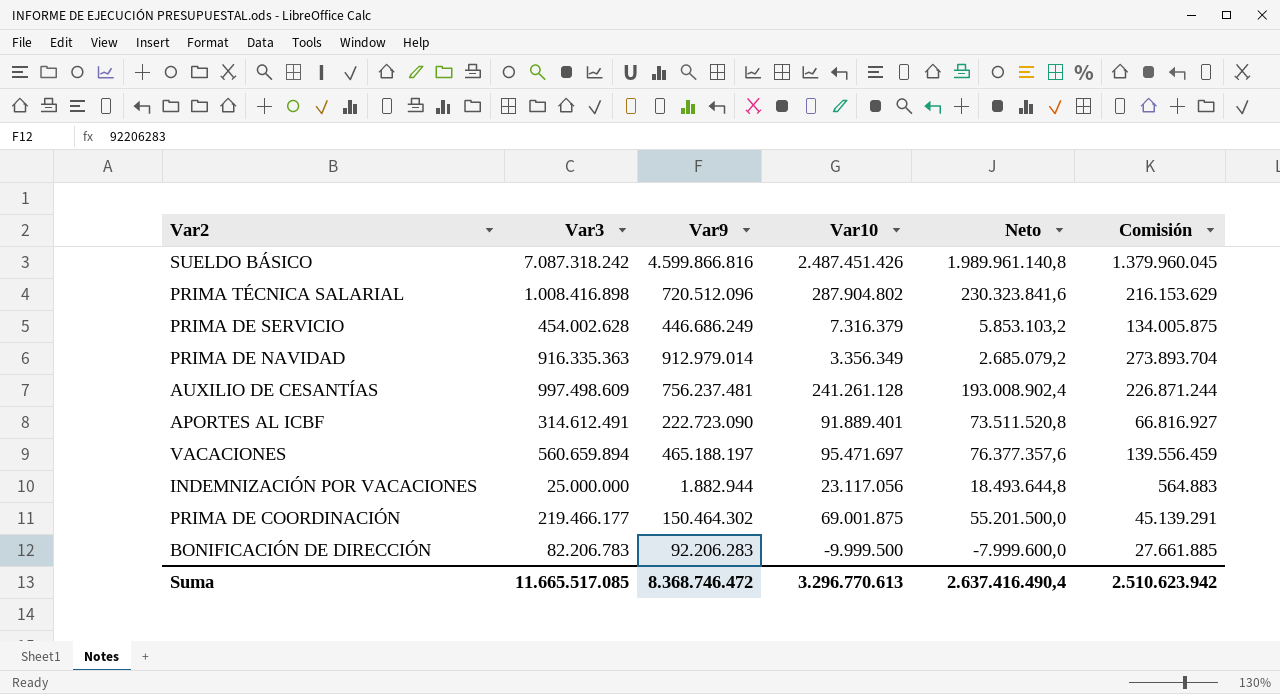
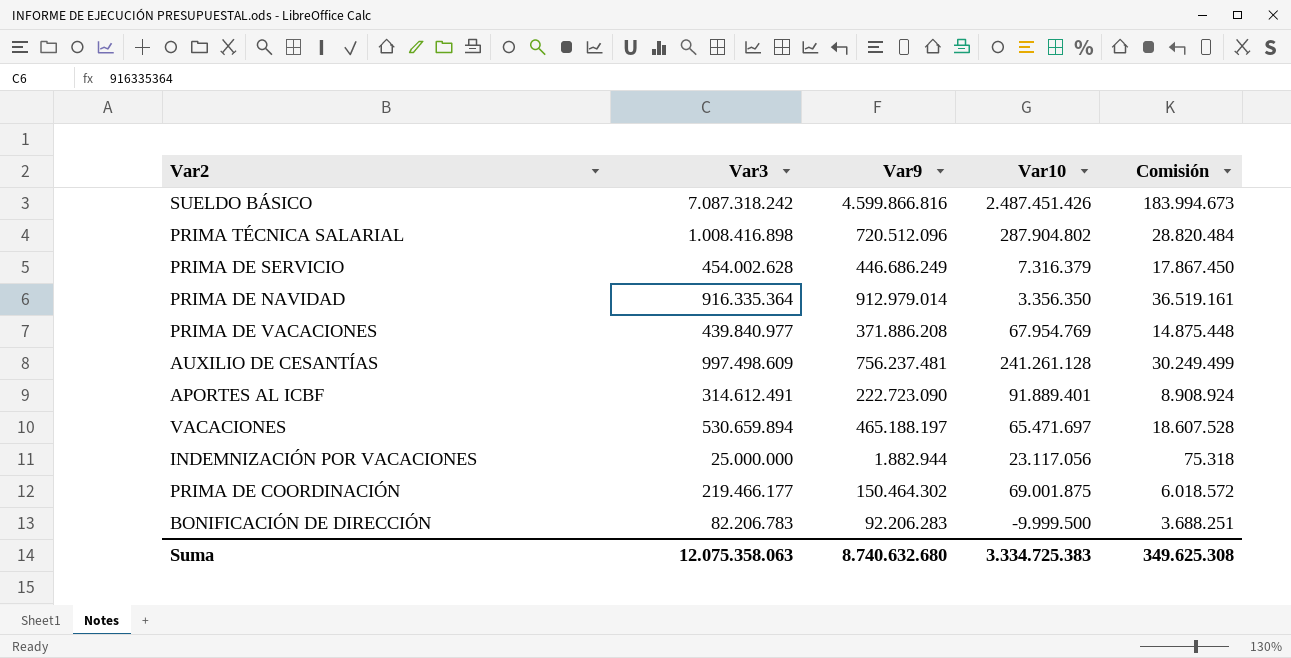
column Neto | formula: [Var10] * 0,8 -> none
column Comisión | formula: [Var9] * 0,3 -> [Var9] * 0,04
PRIMA DE NAVIDAD | Var3: 916.335.363 -> 916.335.364
PRIMA DE NAVIDAD | Var10: 3.356.349 -> 3.356.350
row PRIMA DE VACACIONES: none -> 439.840.977 | 371.886.208 | 67.954.769 | 14.875.448
VACACIONES | Var3: 560.659.894 -> 530.659.894
VACACIONES | Var10: 95.471.697 -> 65.471.697
Suma | Var3: 11.665.517.085 -> 12.075.358.063
Suma | Var9: 8.368.746.472 -> 8.740.632.680
Suma | Var10: 3.296.770.613 -> 3.334.725.383
Suma | Comisión: 2.510.623.942 -> 349.625.308

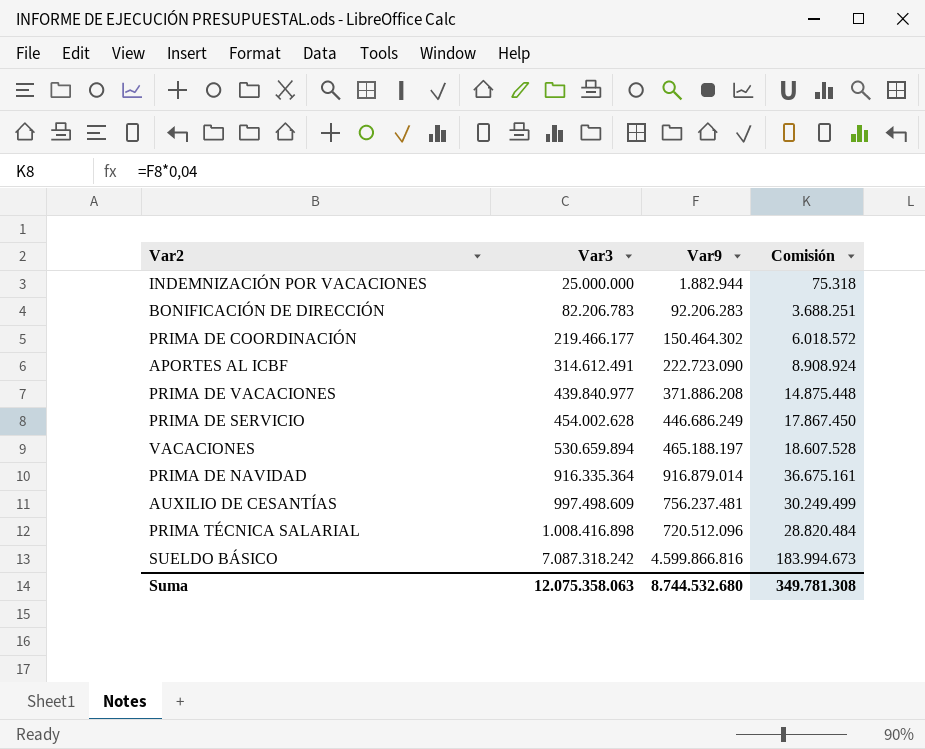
row order: none -> Var3 ascending
column Var10 | formula: [Var3] - [Var9] -> none
PRIMA DE NAVIDAD | Var9: 912.979.014 -> 916.879.014
PRIMA DE NAVIDAD | Comisión: 36.519.161 -> 36.675.161
Suma | Var9: 8.740.632.680 -> 8.744.532.680
Suma | Comisión: 349.625.308 -> 349.781.308

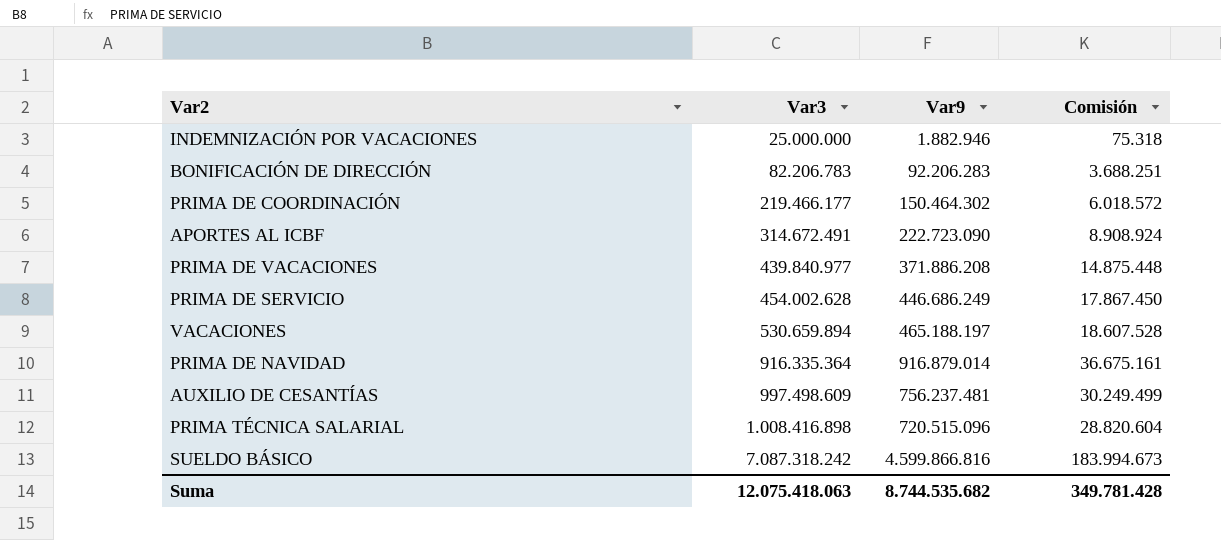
INDEMNIZACIÓN POR VACACIONES | Var9: 1.882.944 -> 1.882.946
APORTES AL ICBF | Var3: 314.612.491 -> 314.672.491
PRIMA TÉCNICA SALARIAL | Var9: 720.512.096 -> 720.515.096
PRIMA TÉCNICA SALARIAL | Comisión: 28.820.484 -> 28.820.604
Suma | Var3: 12.075.358.063 -> 12.075.418.063
Suma | Var9: 8.744.532.680 -> 8.744.535.682
Suma | Comisión: 349.781.308 -> 349.781.428

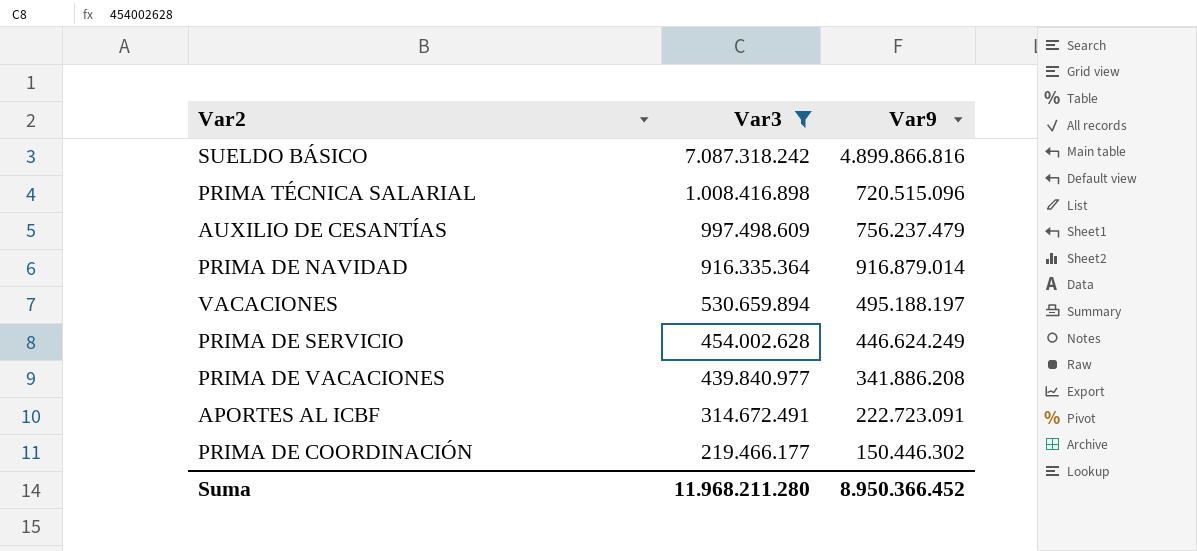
filter: none -> Var3 >= 219.466.177
row order: Var3 ascending -> Var3 descending
column Comisión | formula: [Var9] * 0,04 -> none
SUELDO BÁSICO | Var9: 4.599.866.816 -> 4.899.866.816
AUXILIO DE CESANTÍAS | Var9: 756.237.481 -> 756.237.479
VACACIONES | Var9: 465.188.197 -> 495.188.197
PRIMA DE SERVICIO | Var9: 446.686.249 -> 446.624.249
PRIMA DE VACACIONES | Var9: 371.886.208 -> 341.886.208
APORTES AL ICBF | Var9: 222.723.090 -> 222.723.091
PRIMA DE COORDINACIÓN | Var9: 150.464.302 -> 150.446.302
Suma | Var3: 12.075.418.063 -> 11.968.211.280
Suma | Var9: 8.744.535.682 -> 8.950.366.452

